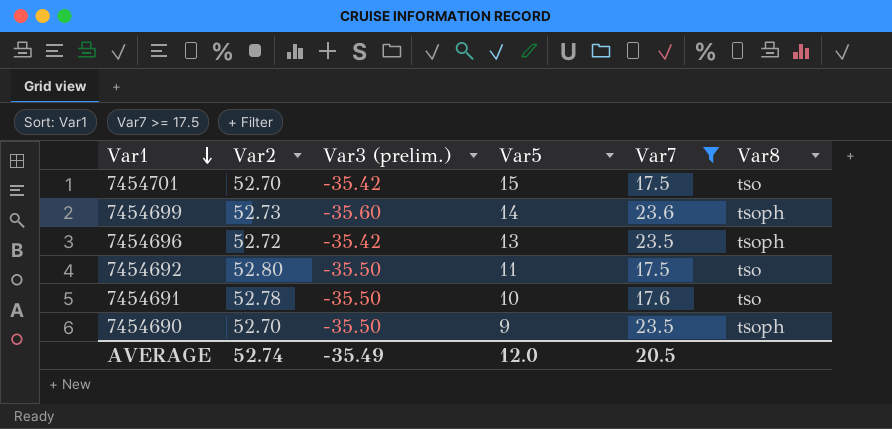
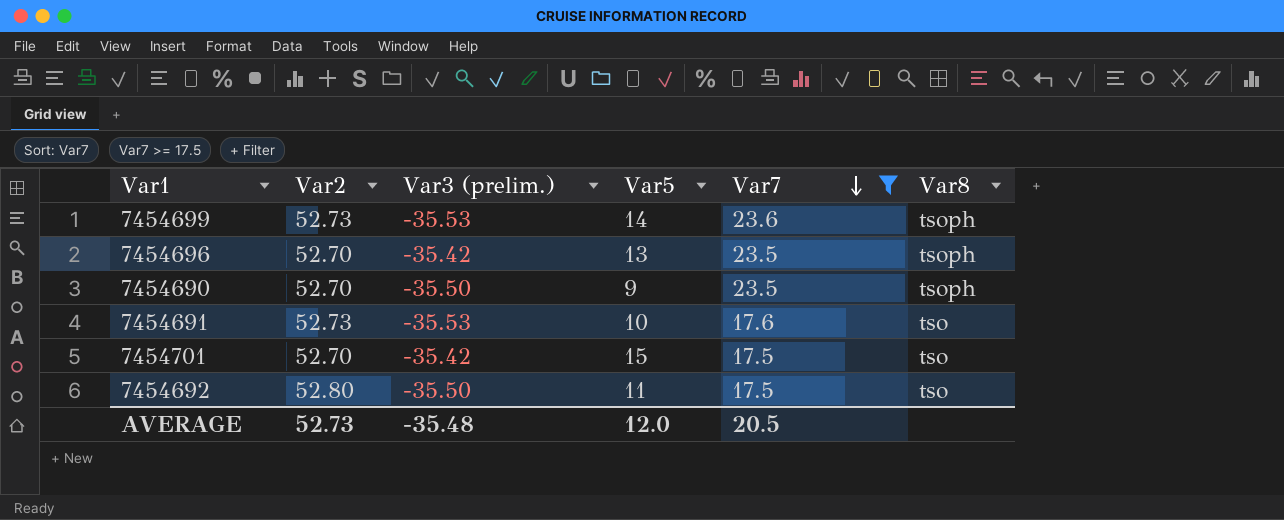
row order: Var1 descending -> Var7 descending
7454699 | Var3 (prelim.): -35.60 -> -35.53
7454696 | Var2: 52.72 -> 52.70
7454691 | Var2: 52.78 -> 52.73
7454691 | Var3 (prelim.): -35.50 -> -35.53
AVERAGE | Var2: 52.74 -> 52.73
AVERAGE | Var3 (prelim.): -35.49 -> -35.48

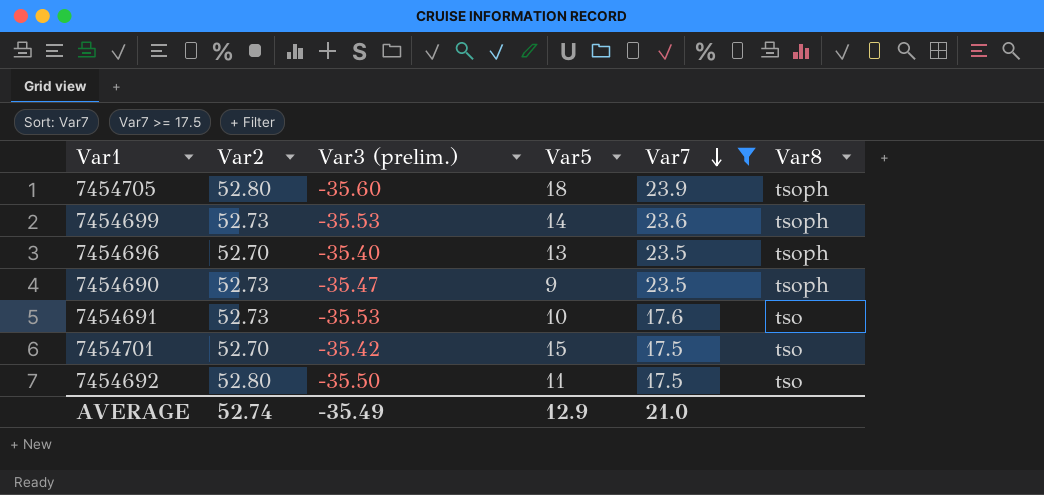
row 7454705: none -> 52.80 | -35.60 | 18 | 23.9 | tsoph
7454696 | Var3 (prelim.): -35.42 -> -35.40
7454690 | Var2: 52.70 -> 52.73
7454690 | Var3 (prelim.): -35.50 -> -35.47
AVERAGE | Var2: 52.73 -> 52.74
AVERAGE | Var3 (prelim.): -35.48 -> -35.49
AVERAGE | Var5: 12.0 -> 12.9
AVERAGE | Var7: 20.5 -> 21.0

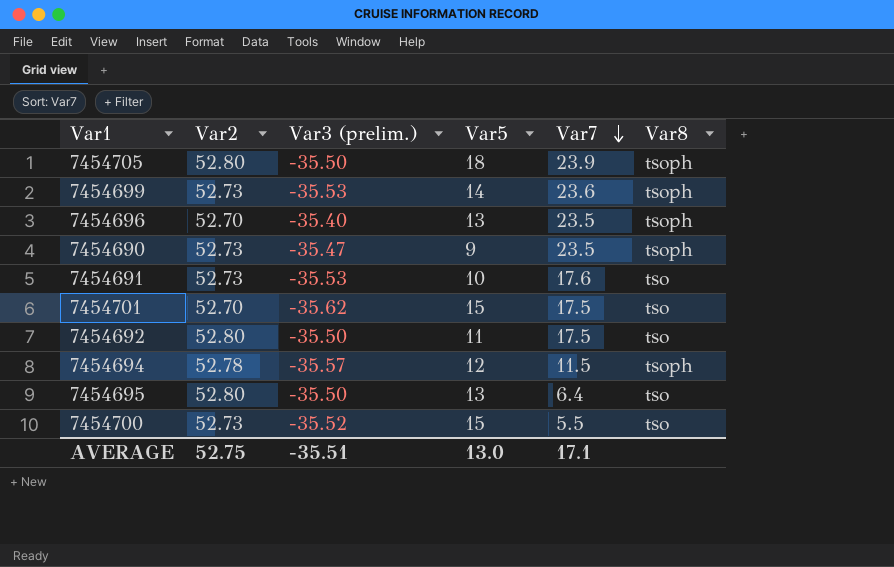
filter: Var7 >= 17.5 -> none
7454705 | Var3 (prelim.): -35.60 -> -35.50
7454701 | Var3 (prelim.): -35.42 -> -35.62
AVERAGE | Var2: 52.74 -> 52.75
AVERAGE | Var3 (prelim.): -35.49 -> -35.51
AVERAGE | Var5: 12.9 -> 13.0
AVERAGE | Var7: 21.0 -> 17.1

